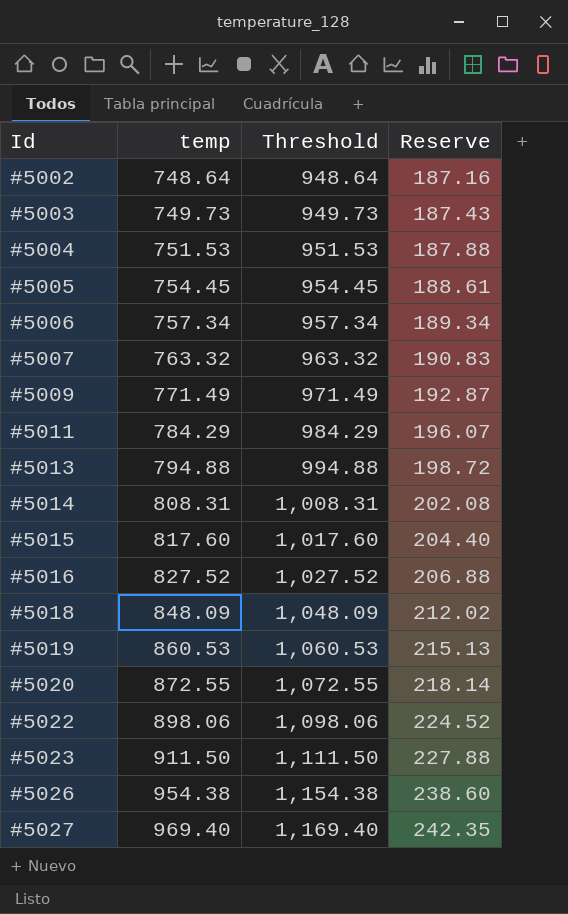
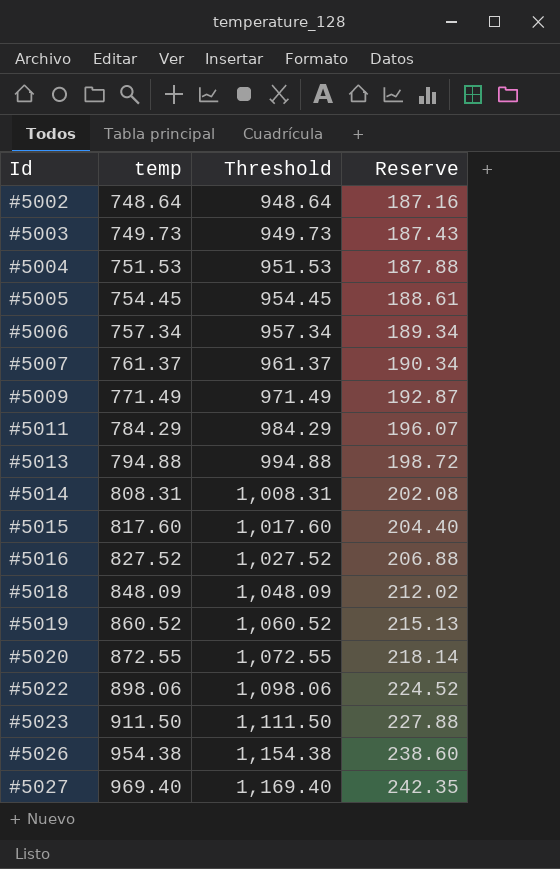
#5007 | temp: 763.32 -> 761.37
#5007 | Threshold: 963.32 -> 961.37
#5007 | Reserve: 190.83 -> 190.34
#5019 | temp: 860.53 -> 860.52
#5019 | Threshold: 1,060.53 -> 1,060.52

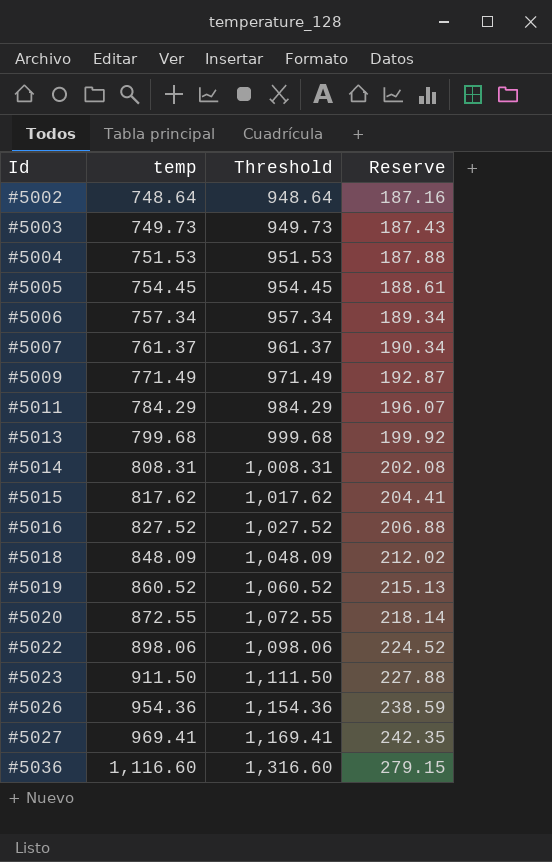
#5013 | temp: 794.88 -> 799.68
#5013 | Threshold: 994.88 -> 999.68
#5013 | Reserve: 198.72 -> 199.92
#5015 | temp: 817.60 -> 817.62
#5015 | Threshold: 1,017.60 -> 1,017.62
#5015 | Reserve: 204.40 -> 204.41
#5026 | temp: 954.38 -> 954.36
#5026 | Threshold: 1,154.38 -> 1,154.36
#5026 | Reserve: 238.60 -> 238.59
#5027 | temp: 969.40 -> 969.41
#5027 | Threshold: 1,169.40 -> 1,169.41
row #5036: none -> 1,116.60 | 1,316.60 | 279.15

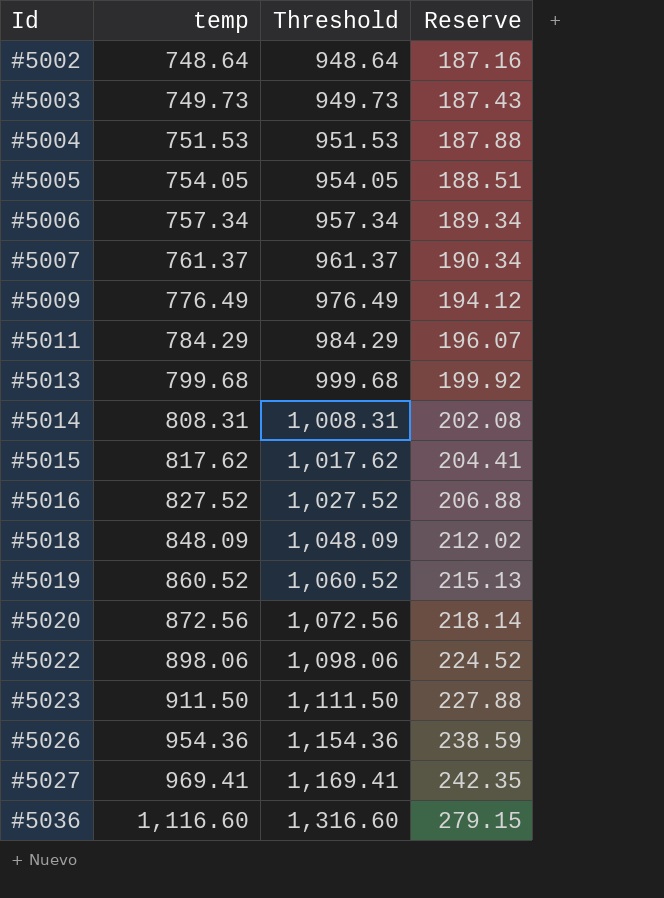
#5005 | temp: 754.45 -> 754.05
#5005 | Threshold: 954.45 -> 954.05
#5005 | Reserve: 188.61 -> 188.51
#5009 | temp: 771.49 -> 776.49
#5009 | Threshold: 971.49 -> 976.49
#5009 | Reserve: 192.87 -> 194.12
#5020 | temp: 872.55 -> 872.56
#5020 | Threshold: 1,072.55 -> 1,072.56

